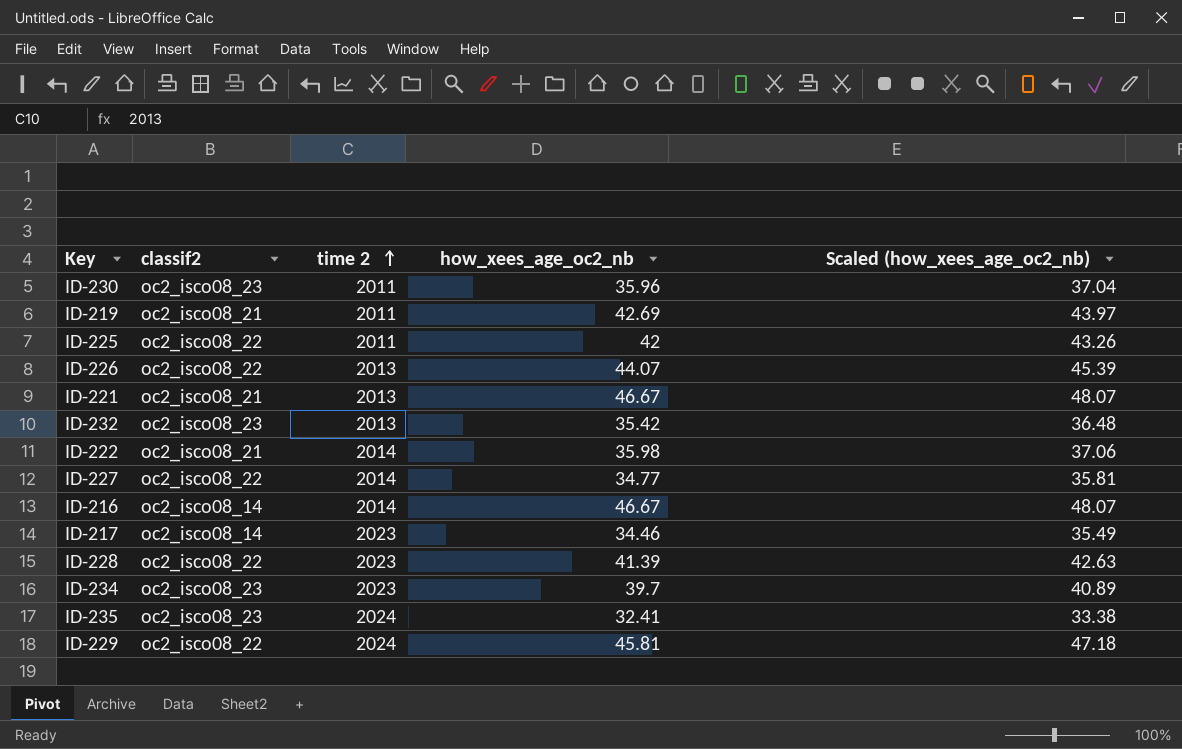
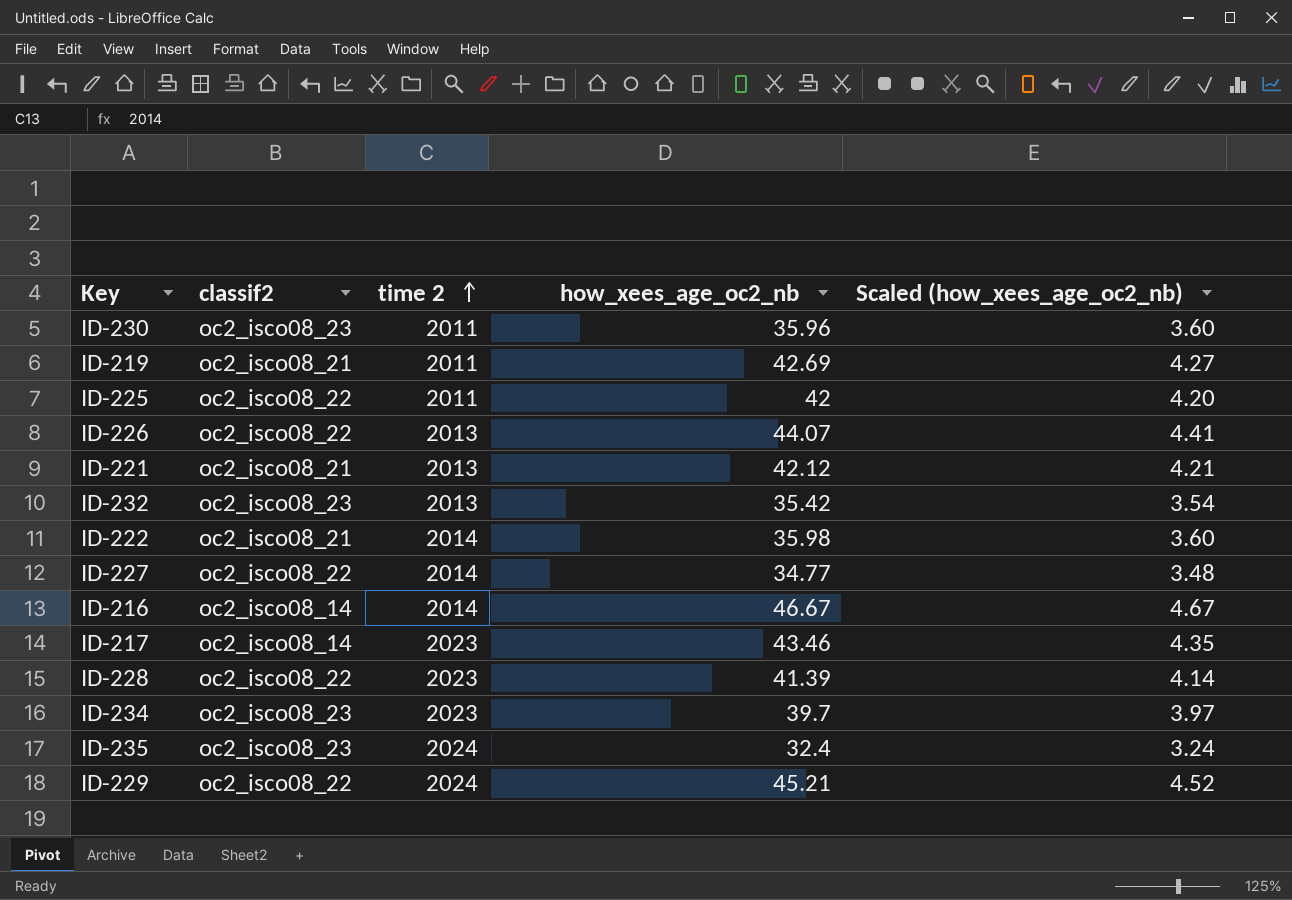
column Scaled (how_xees_age_oc2_nb) | formula: [how_xees_age_oc2_nb] * 1.03 -> [how_xees_age_oc2_nb] * 0.1
ID-221 | how_xees_age_oc2_nb: 46.67 -> 42.12
ID-217 | how_xees_age_oc2_nb: 34.46 -> 43.46
ID-235 | how_xees_age_oc2_nb: 32.41 -> 32.4
ID-229 | how_xees_age_oc2_nb: 45.81 -> 45.21

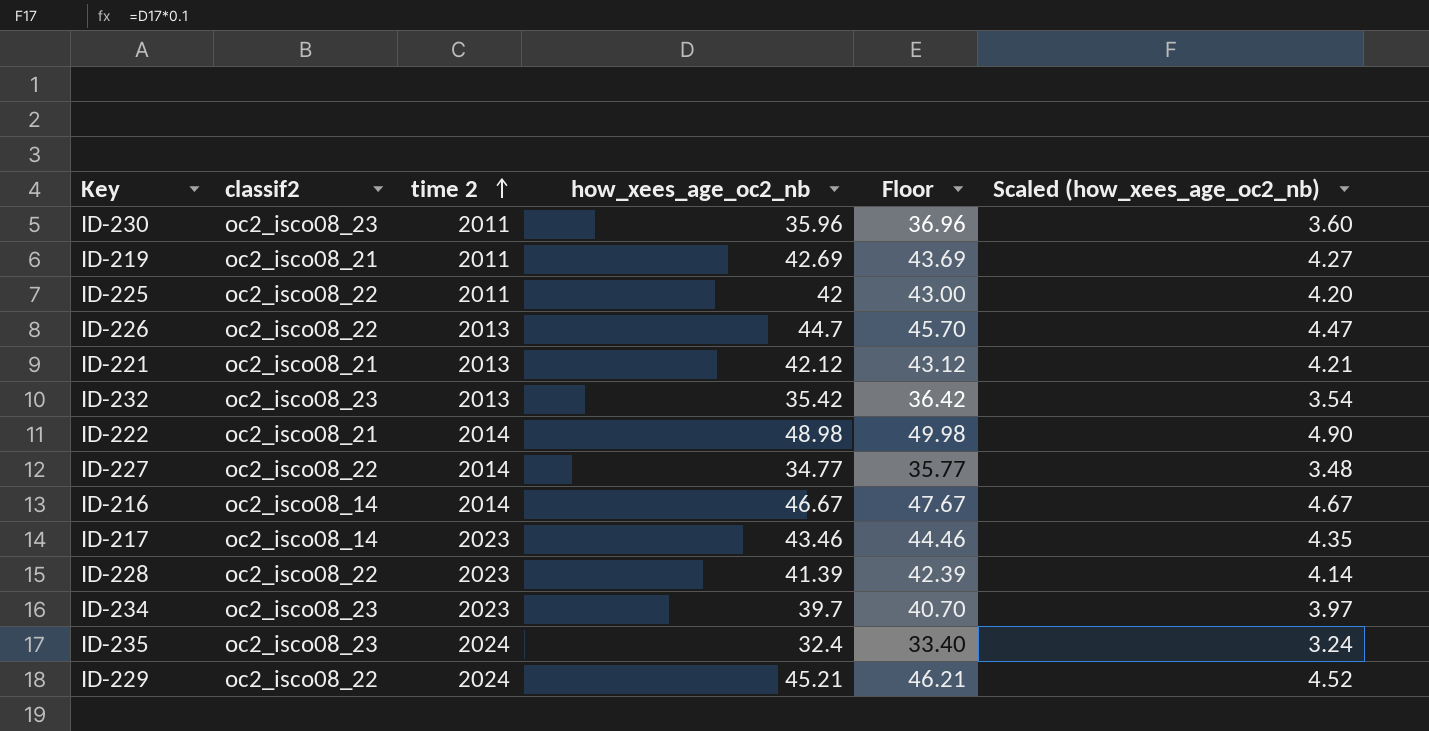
column Floor | formula: none -> [how_xees_age_oc2_nb] + 1
ID-226 | how_xees_age_oc2_nb: 44.07 -> 44.7
ID-226 | Scaled (how_xees_age_oc2_nb): 4.41 -> 4.47
ID-222 | how_xees_age_oc2_nb: 35.98 -> 48.98
ID-222 | Scaled (how_xees_age_oc2_nb): 3.60 -> 4.90

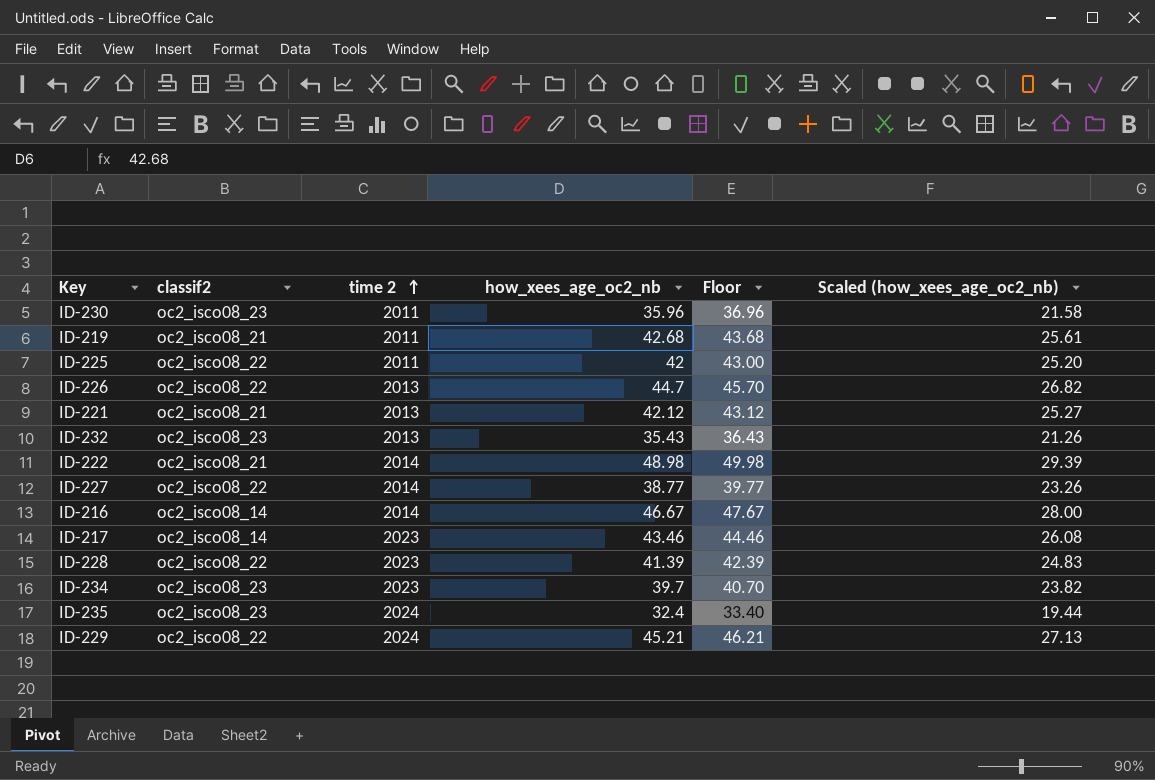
column Scaled (how_xees_age_oc2_nb) | formula: [how_xees_age_oc2_nb] * 0.1 -> [how_xees_age_oc2_nb] * 0.6
ID-219 | how_xees_age_oc2_nb: 42.69 -> 42.68
ID-219 | Floor: 43.69 -> 43.68
ID-232 | how_xees_age_oc2_nb: 35.42 -> 35.43
ID-232 | Floor: 36.42 -> 36.43
ID-227 | how_xees_age_oc2_nb: 34.77 -> 38.77
ID-227 | Floor: 35.77 -> 39.77

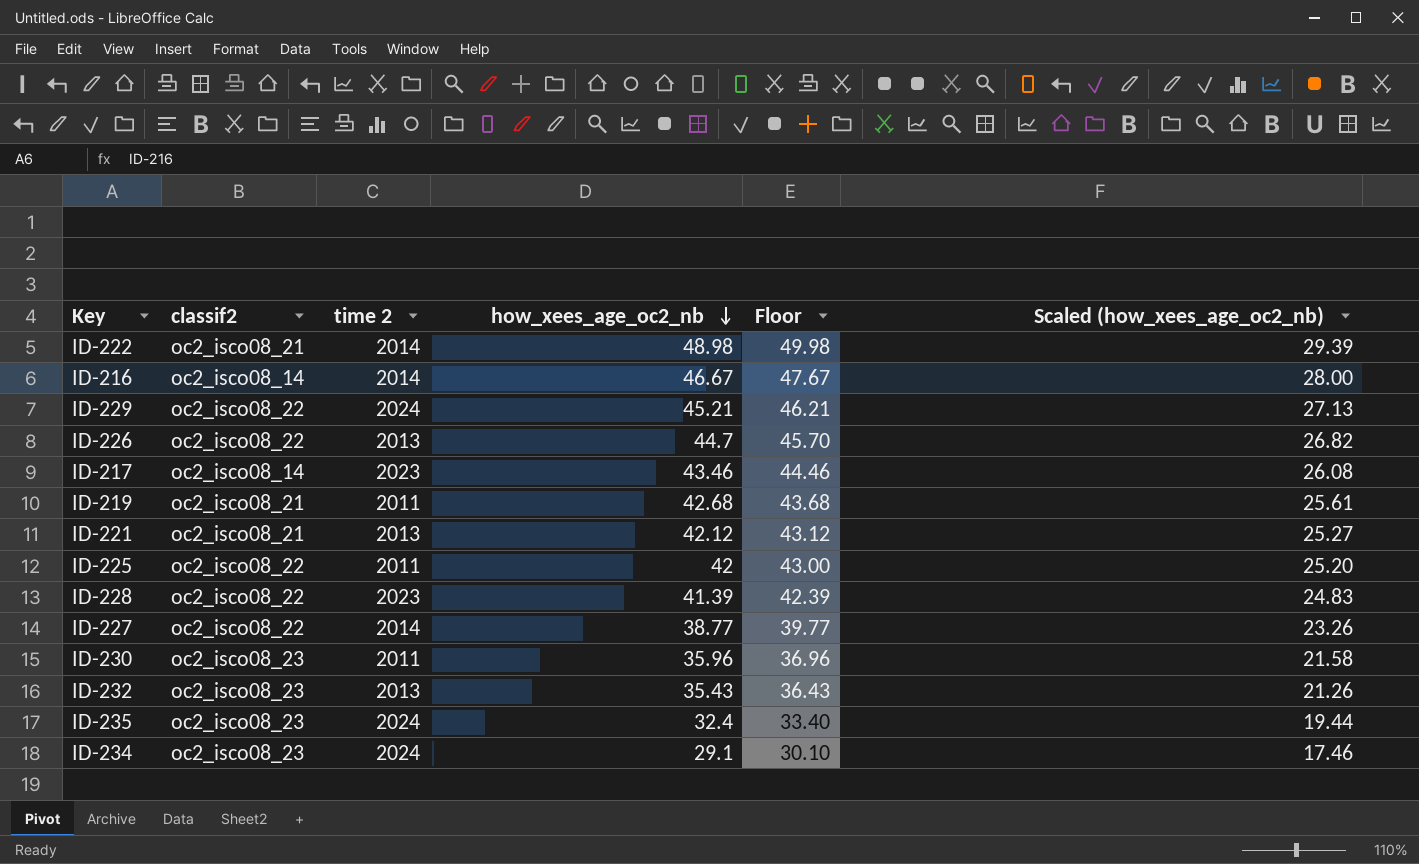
row order: time 2 ascending -> how_xees_age_oc2_nb descending
ID-234 | time 2: 2023 -> 2024
ID-234 | how_xees_age_oc2_nb: 39.7 -> 29.1
ID-234 | Floor: 40.70 -> 30.10
ID-234 | Scaled (how_xees_age_oc2_nb): 23.82 -> 17.46

